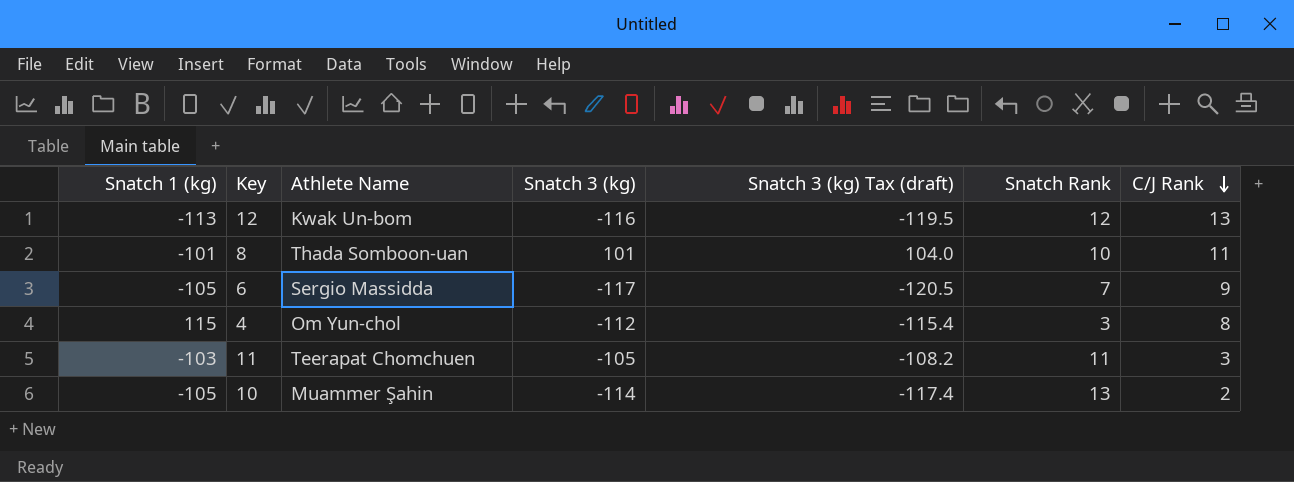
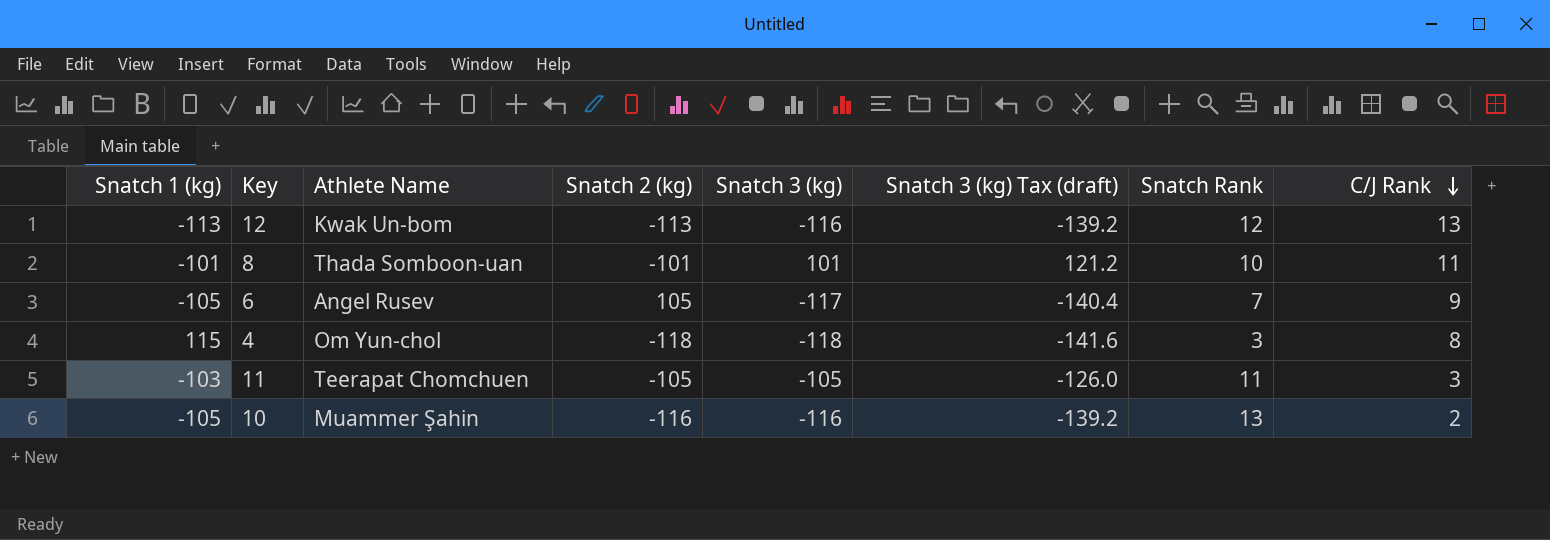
column Snatch 2 (kg) | position: none -> 4
column Snatch 3 (kg) Tax (draft) | formula: [Snatch 3 (kg)] * 1.03 -> [Snatch 3 (kg)] * 1.2
6 | Athlete Name: Sergio Massidda -> Angel Rusev
4 | Snatch 3 (kg): -112 -> -118
10 | Snatch 3 (kg): -114 -> -116

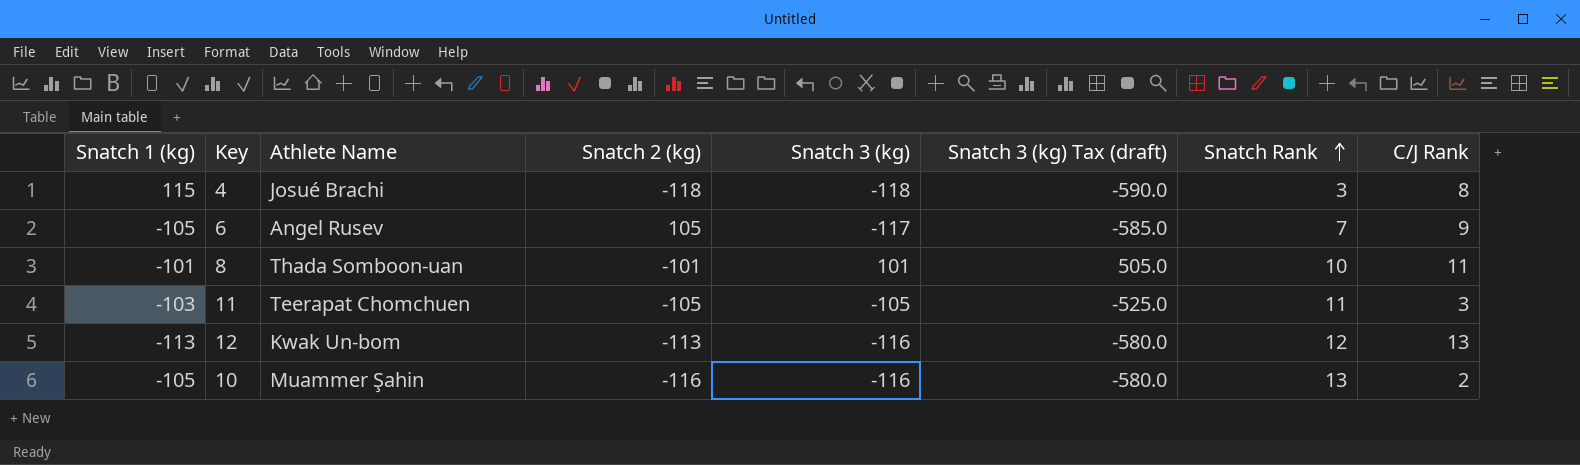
row order: C/J Rank descending -> Snatch Rank ascending
column Snatch 3 (kg) Tax (draft) | formula: [Snatch 3 (kg)] * 1.2 -> [Snatch 3 (kg)] * 5
4 | Athlete Name: Om Yun-chol -> Josué Brachi

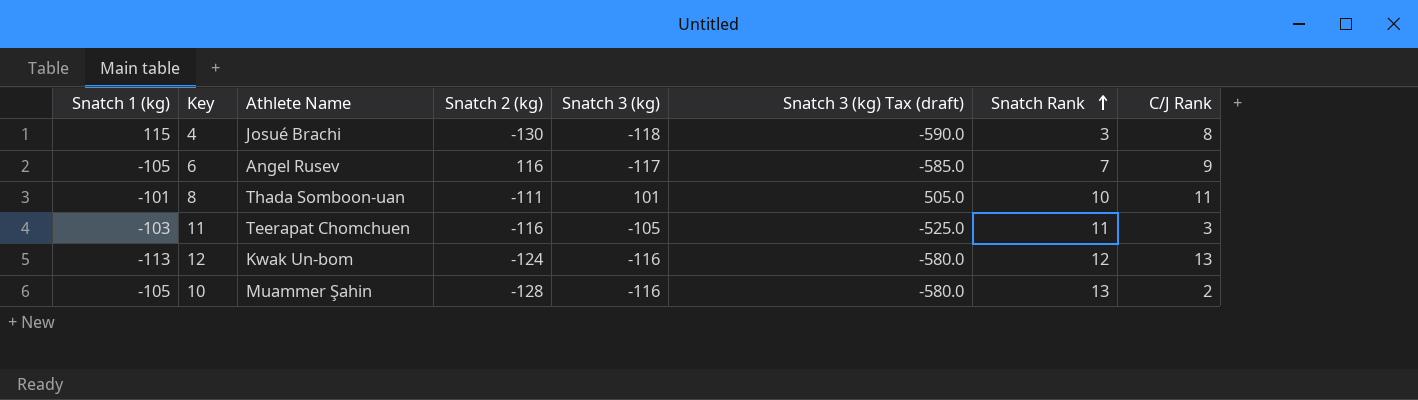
4 | Snatch 2 (kg): -118 -> -130
6 | Snatch 2 (kg): 105 -> 116
8 | Snatch 2 (kg): -101 -> -111
11 | Snatch 2 (kg): -105 -> -116
12 | Snatch 2 (kg): -113 -> -124
10 | Snatch 2 (kg): -116 -> -128

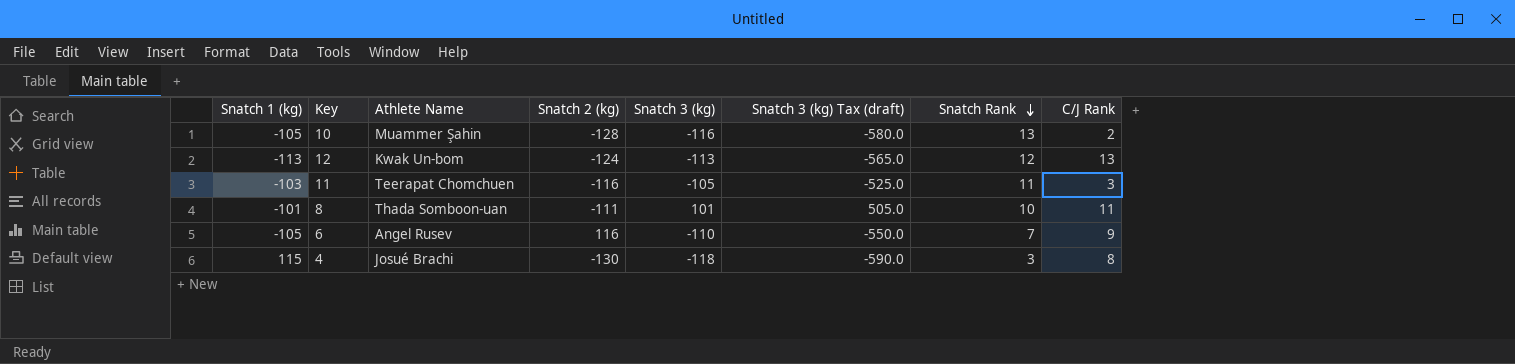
row order: Snatch Rank ascending -> Snatch Rank descending
12 | Snatch 3 (kg): -116 -> -113
12 | Snatch 3 (kg) Tax (draft): -580.0 -> -565.0
6 | Snatch 3 (kg): -117 -> -110
6 | Snatch 3 (kg) Tax (draft): -585.0 -> -550.0

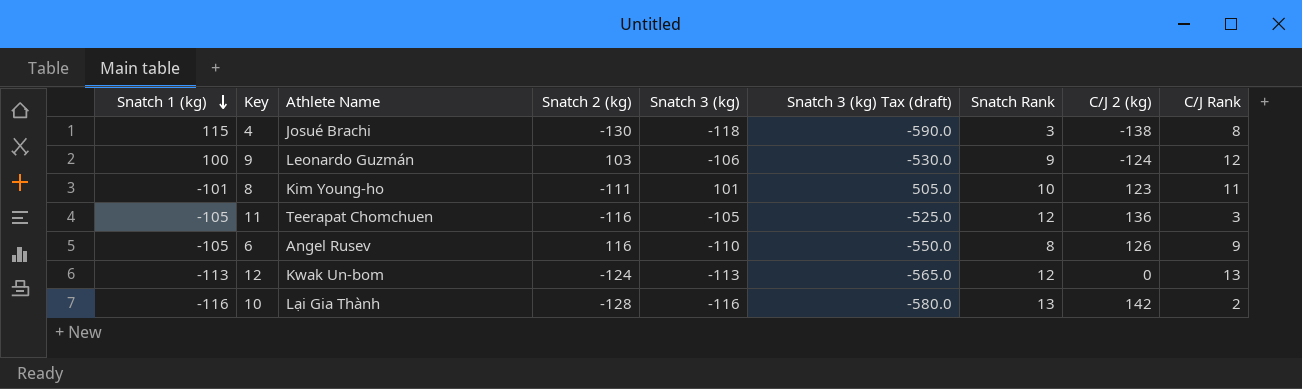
row order: Snatch Rank descending -> Snatch 1 (kg) descending
column C/J 2 (kg) | position: none -> 8
row 9: none -> 100 | Leonardo Guzmán | 103 | -106 | -530.0 | 9 | -124 | 12
8 | Athlete Name: Thada Somboon-uan -> Kim Young-ho
11 | Snatch 1 (kg): -103 -> -105
11 | Snatch Rank: 11 -> 12
6 | Snatch Rank: 7 -> 8
10 | Snatch 1 (kg): -105 -> -116
10 | Athlete Name: Muammer Şahin -> Lại Gia Thành

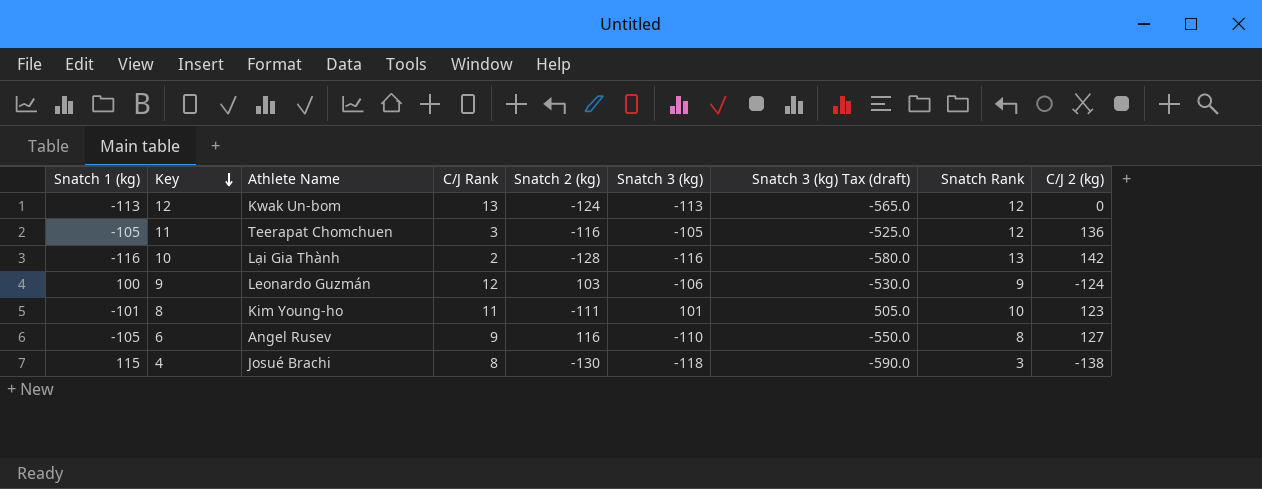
row order: Snatch 1 (kg) descending -> Key descending
column C/J Rank | position: 9 -> 4
6 | C/J 2 (kg): 126 -> 127

